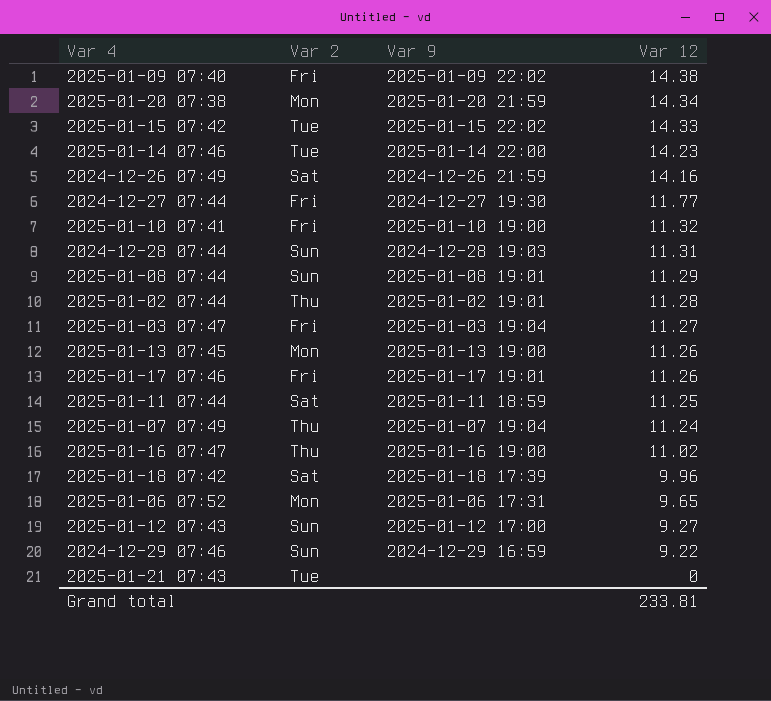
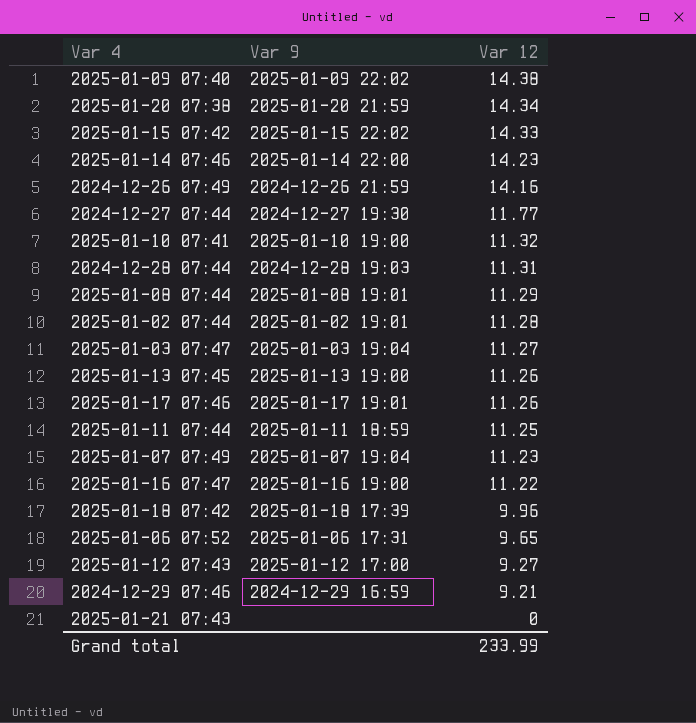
column Var 2 | position: 2 -> none
2025-01-07 07:49 | Var 12: 11.24 -> 11.23
2025-01-16 07:47 | Var 12: 11.02 -> 11.22
2024-12-29 07:46 | Var 12: 9.22 -> 9.21
Grand total | Var 12: 233.81 -> 233.99

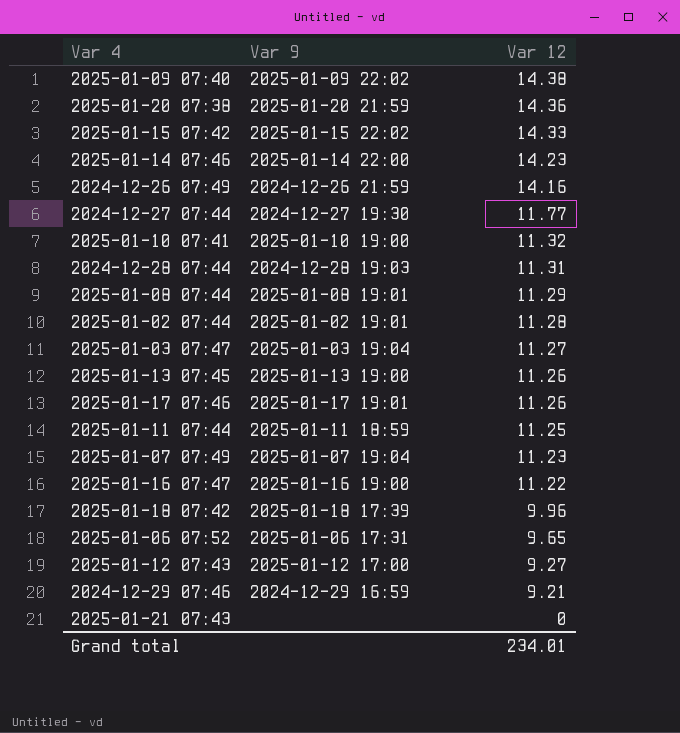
2025-01-20 07:38 | Var 12: 14.34 -> 14.36
Grand total | Var 12: 233.99 -> 234.01

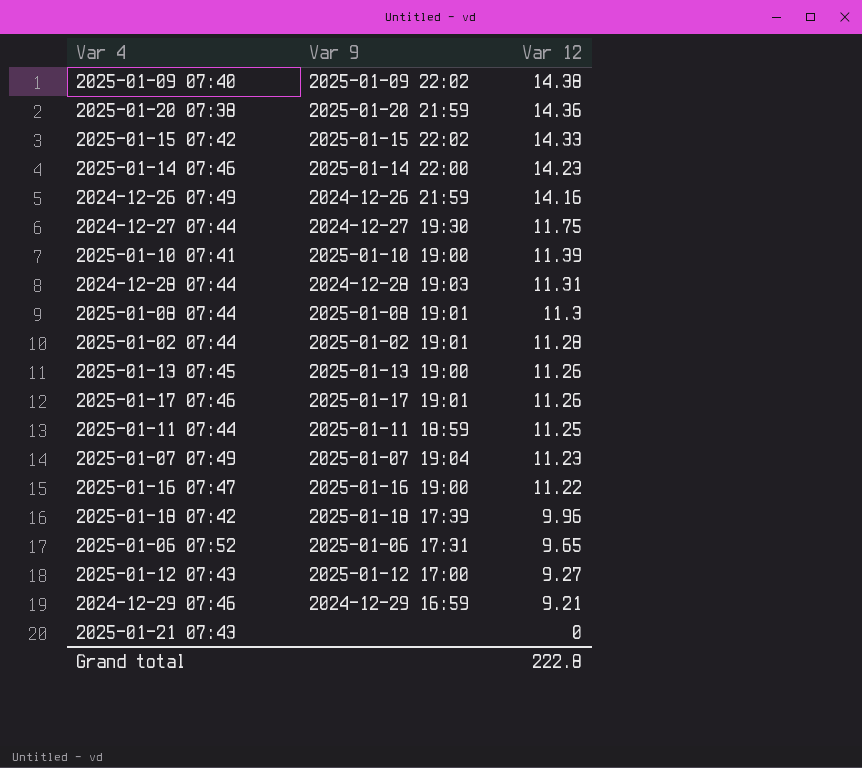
row 2025-01-03 07:47: 2025-01-03 19:04 | 11.27 -> none
2024-12-27 07:44 | Var 12: 11.77 -> 11.75
2025-01-10 07:41 | Var 12: 11.32 -> 11.39
2025-01-08 07:44 | Var 12: 11.29 -> 11.3
Grand total | Var 12: 234.01 -> 222.8

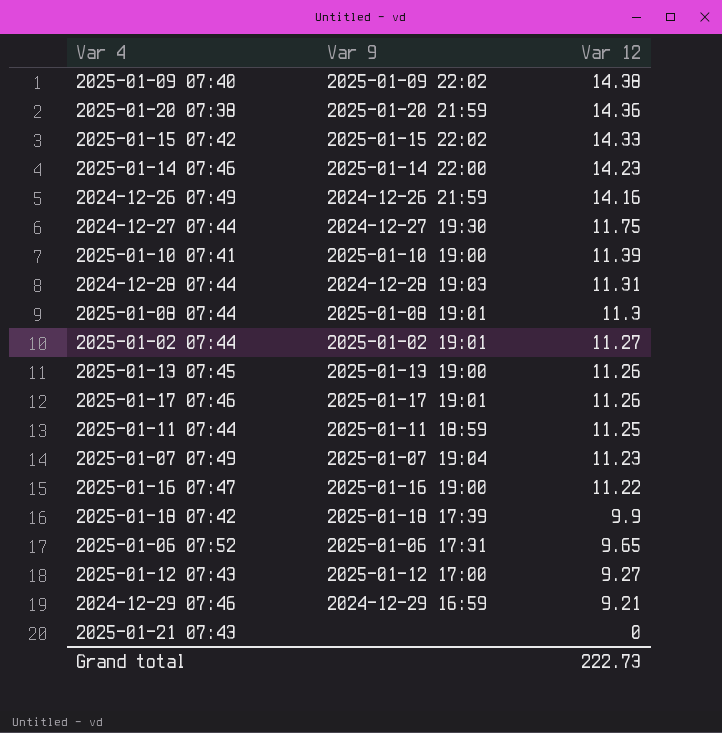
2025-01-02 07:44 | Var 12: 11.28 -> 11.27
2025-01-18 07:42 | Var 12: 9.96 -> 9.9
Grand total | Var 12: 222.8 -> 222.73

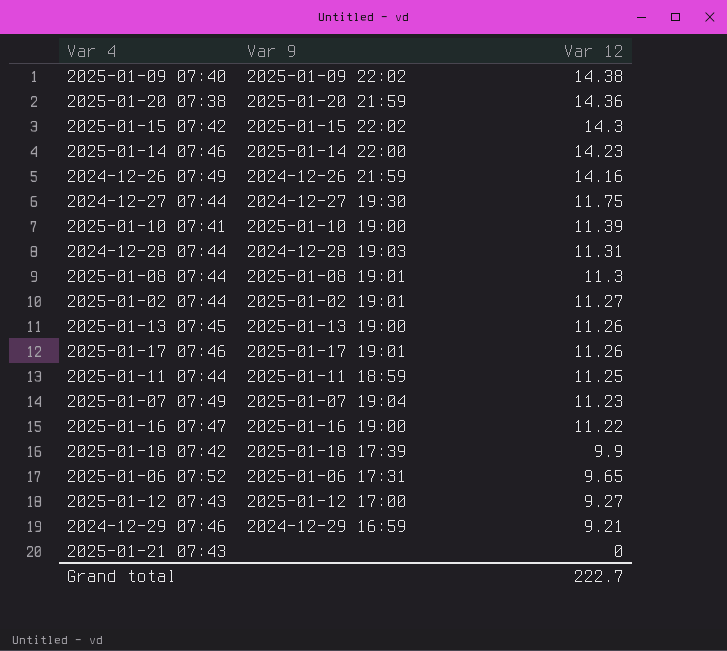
2025-01-15 07:42 | Var 12: 14.33 -> 14.3
Grand total | Var 12: 222.73 -> 222.7

